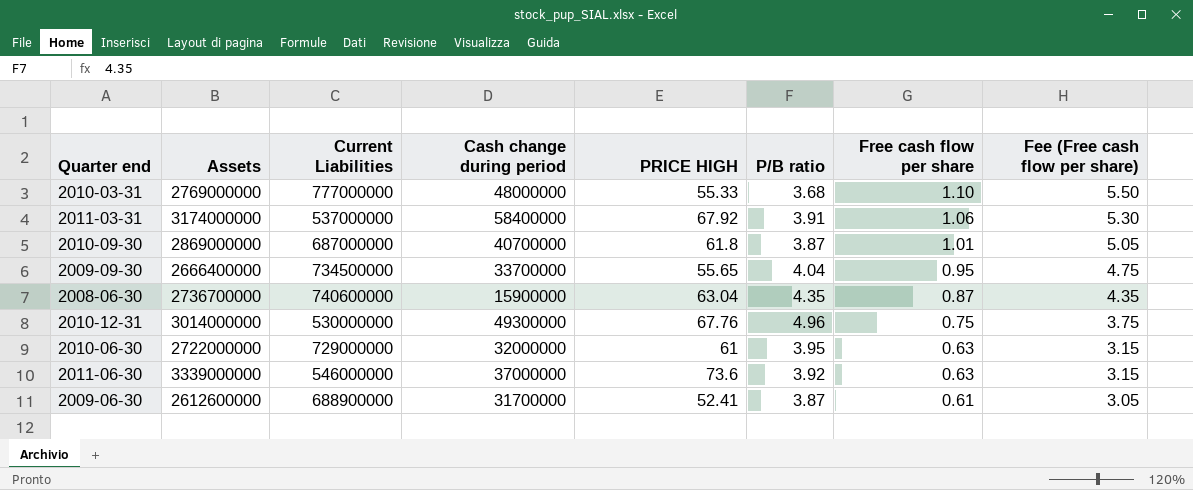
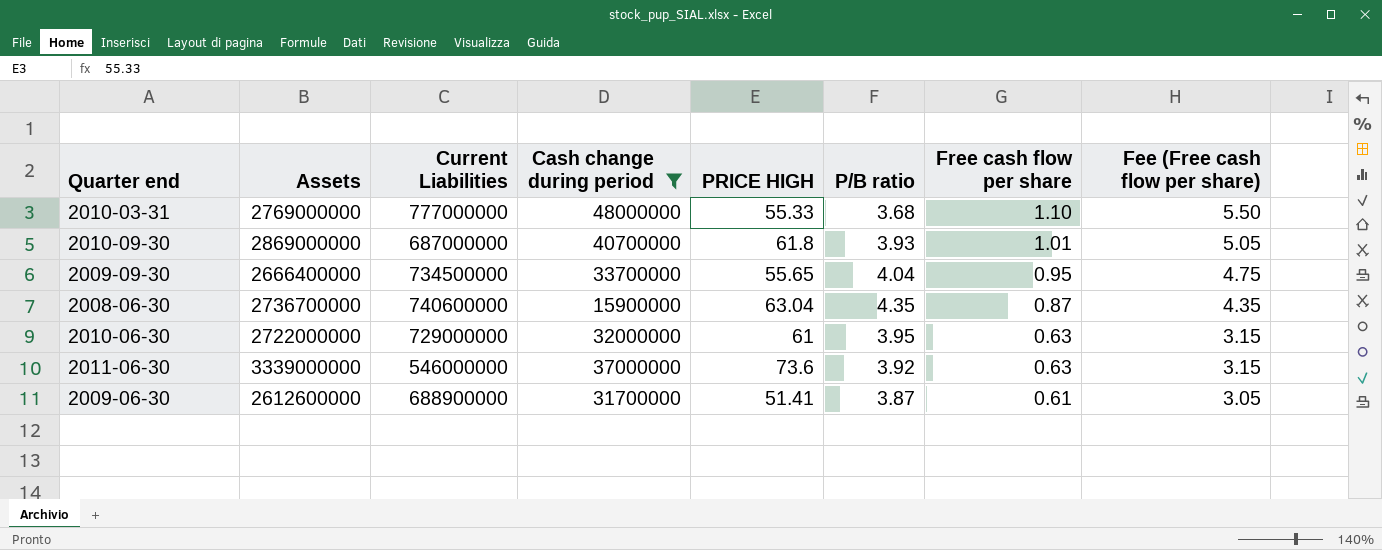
filter: none -> Cash change during period <= 48000000
2010-09-30 | P/B ratio: 3.87 -> 3.93
2009-06-30 | PRICE HIGH: 52.41 -> 51.41

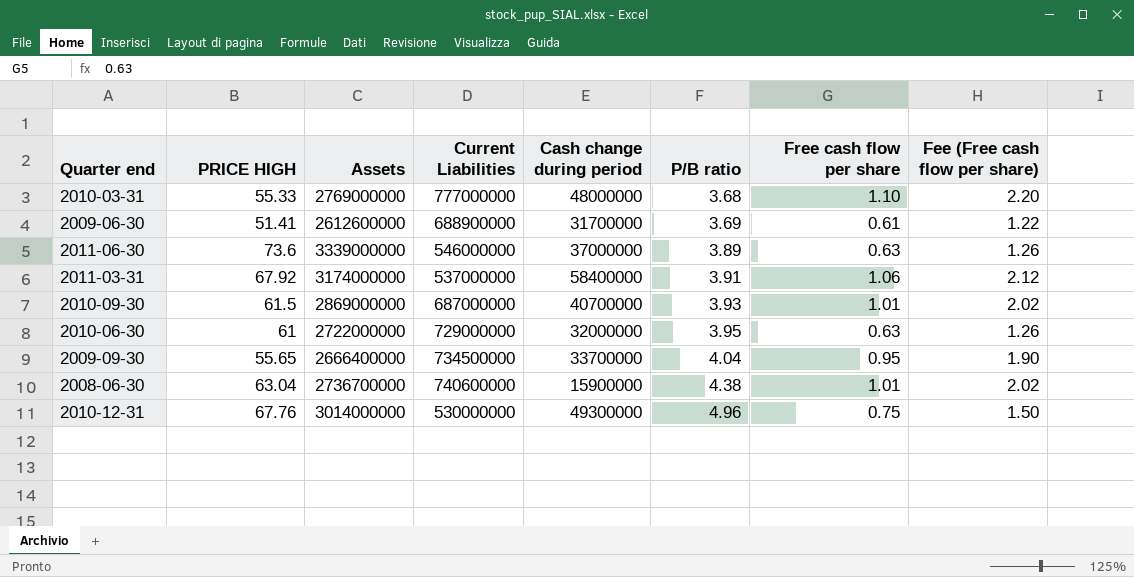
filter: Cash change during period <= 48000000 -> none
row order: Free cash flow per share descending -> P/B ratio ascending
column PRICE HIGH | position: 5 -> 2
column Fee (Free cash flow per share) | formula: [Free cash flow per share] * 5 -> [Free cash flow per share] * 2
2009-06-30 | P/B ratio: 3.87 -> 3.69
2011-06-30 | P/B ratio: 3.92 -> 3.89
2010-09-30 | PRICE HIGH: 61.8 -> 61.5
2008-06-30 | P/B ratio: 4.35 -> 4.38
2008-06-30 | Free cash flow per share: 0.87 -> 1.01

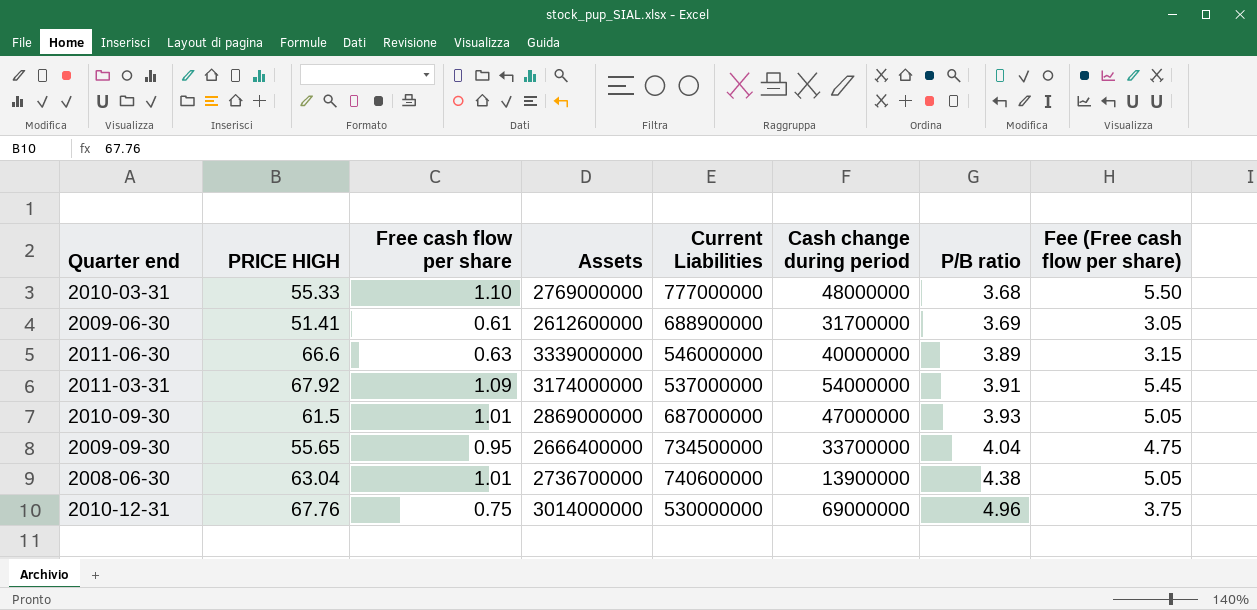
column Free cash flow per share | position: 7 -> 3
column Fee (Free cash flow per share) | formula: [Free cash flow per share] * 2 -> [Free cash flow per share] * 5
row 2010-06-30: 61 | 2722000000 | 729000000 | 32000000 | 3.95 | 0.63 | 1.26 -> none
2011-06-30 | PRICE HIGH: 73.6 -> 66.6
2011-06-30 | Cash change during period: 37000000 -> 40000000
2011-03-31 | Free cash flow per share: 1.06 -> 1.09
2011-03-31 | Cash change during period: 58400000 -> 54000000
2010-09-30 | Cash change during period: 40700000 -> 47000000
2008-06-30 | Cash change during period: 15900000 -> 13900000
2010-12-31 | Cash change during period: 49300000 -> 69000000

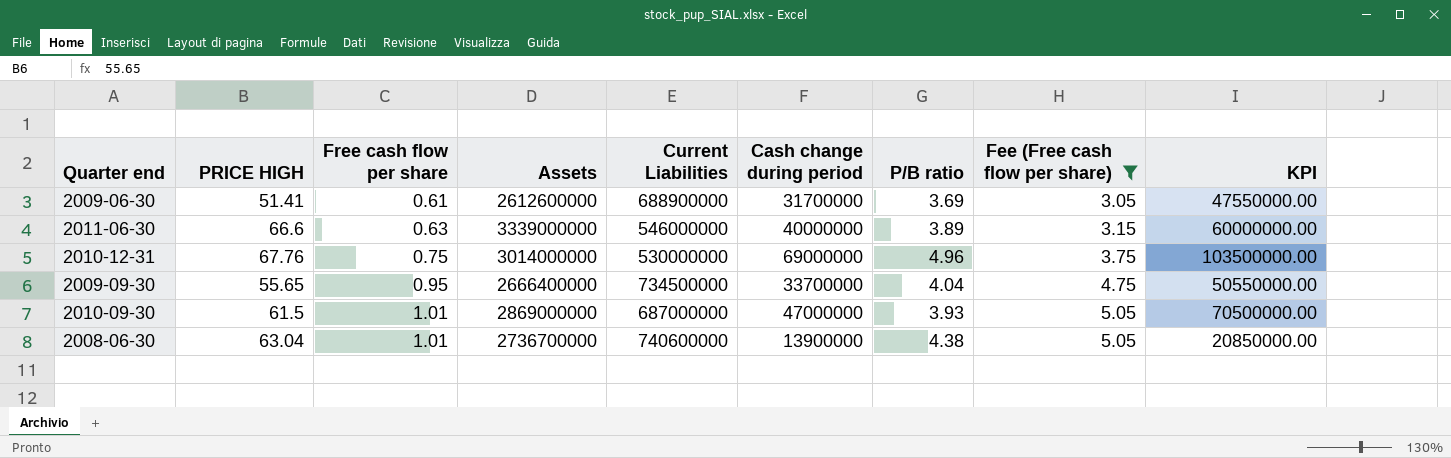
filter: none -> Fee (Free cash flow per share) <= 5.05
row order: P/B ratio ascending -> Free cash flow per share ascending
column KPI | formula: none -> [Cash change during period] * 1.5

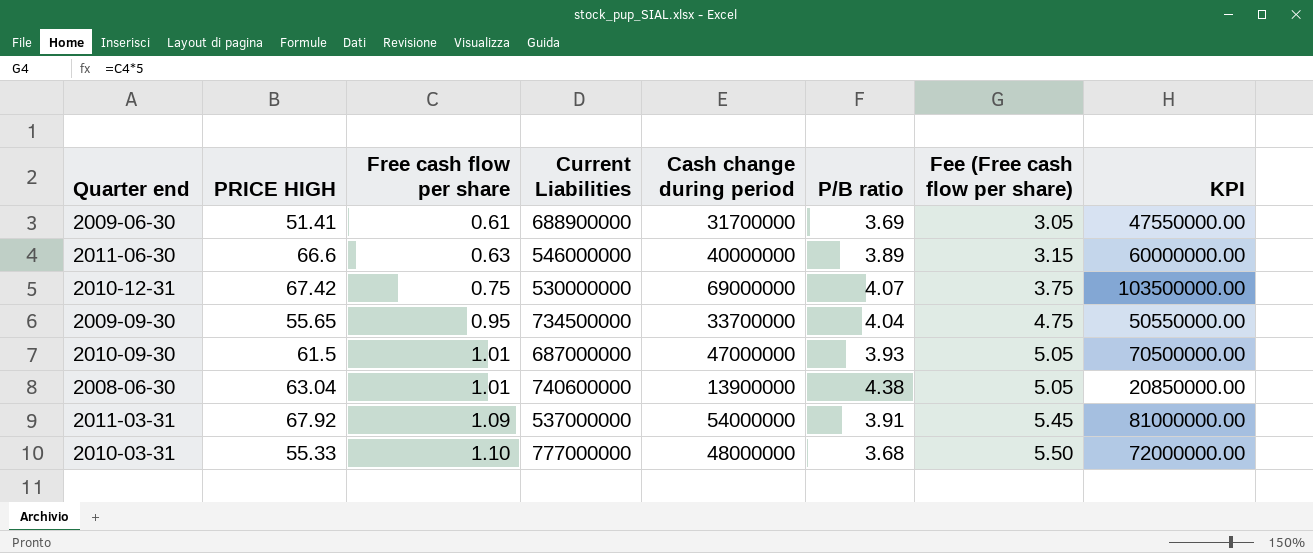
filter: Fee (Free cash flow per share) <= 5.05 -> none
column Assets | position: 4 -> none
2010-12-31 | PRICE HIGH: 67.76 -> 67.42
2010-12-31 | P/B ratio: 4.96 -> 4.07

